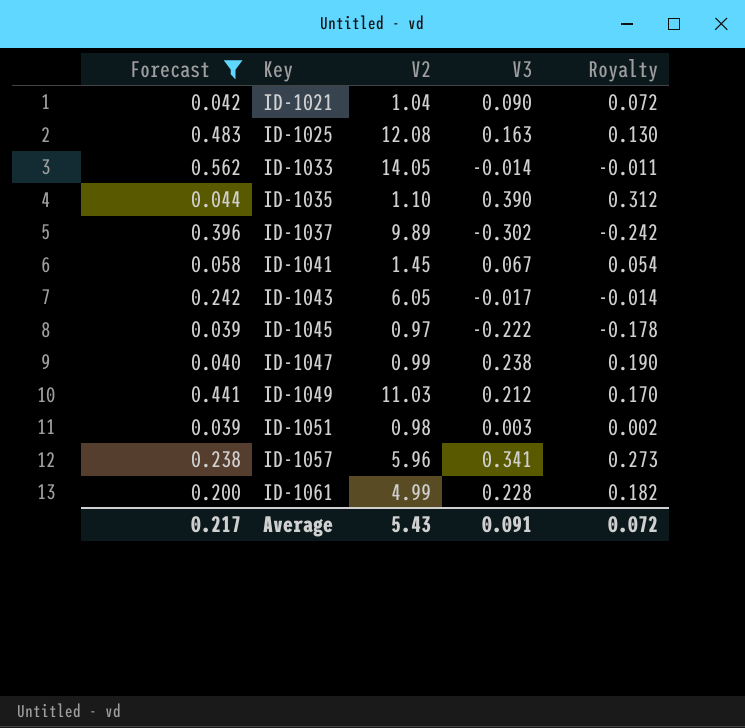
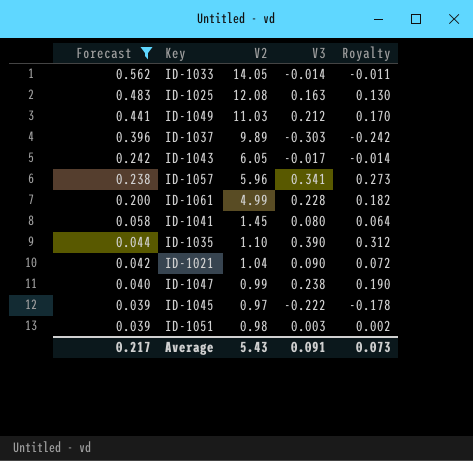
row order: Key ascending -> Forecast descending
ID-1037 | V3: -0.302 -> -0.303
ID-1041 | V3: 0.067 -> 0.080
ID-1041 | Royalty: 0.054 -> 0.064
Average | Royalty: 0.072 -> 0.073

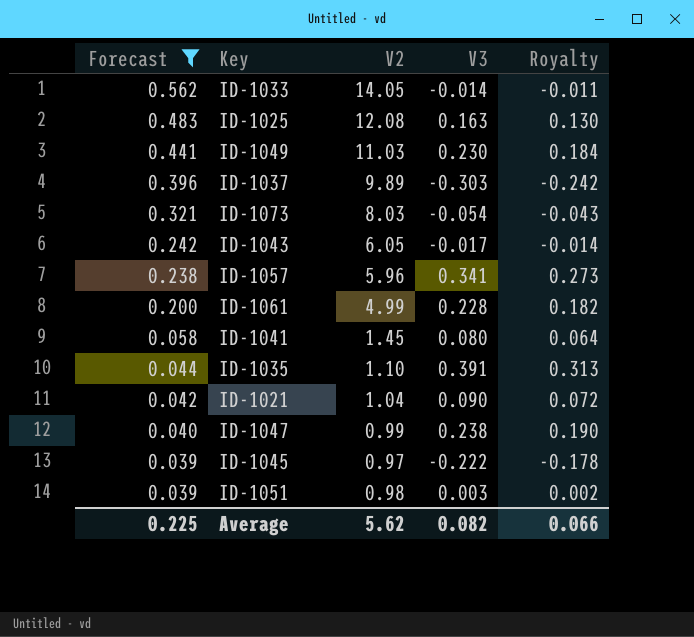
ID-1049 | V3: 0.212 -> 0.230
ID-1049 | Royalty: 0.170 -> 0.184
row ID-1073: none -> 0.321 | 8.03 | -0.054 | -0.043
ID-1035 | V3: 0.390 -> 0.391
ID-1035 | Royalty: 0.312 -> 0.313
Average | Forecast: 0.217 -> 0.225
Average | V2: 5.43 -> 5.62
Average | V3: 0.091 -> 0.082
Average | Royalty: 0.073 -> 0.066

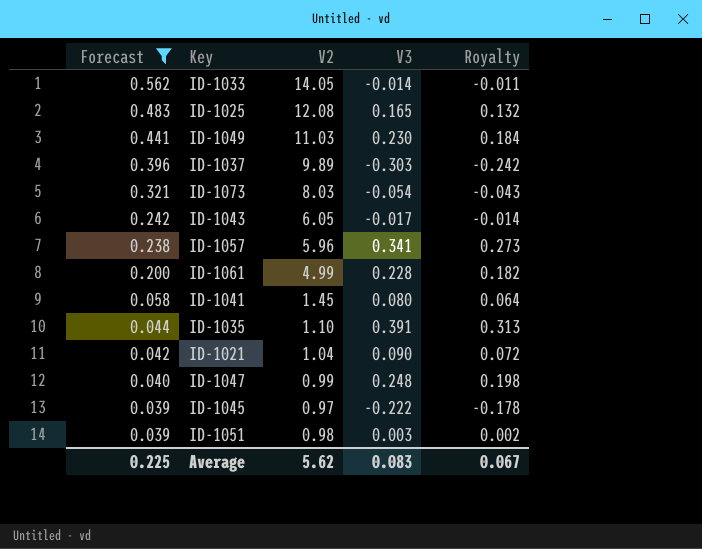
ID-1025 | V3: 0.163 -> 0.165
ID-1025 | Royalty: 0.130 -> 0.132
ID-1047 | V3: 0.238 -> 0.248
ID-1047 | Royalty: 0.190 -> 0.198
Average | V3: 0.082 -> 0.083
Average | Royalty: 0.066 -> 0.067

